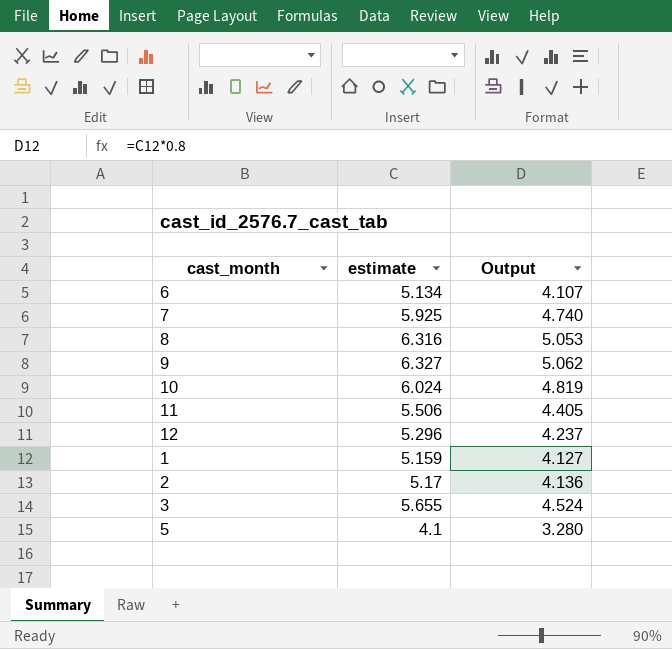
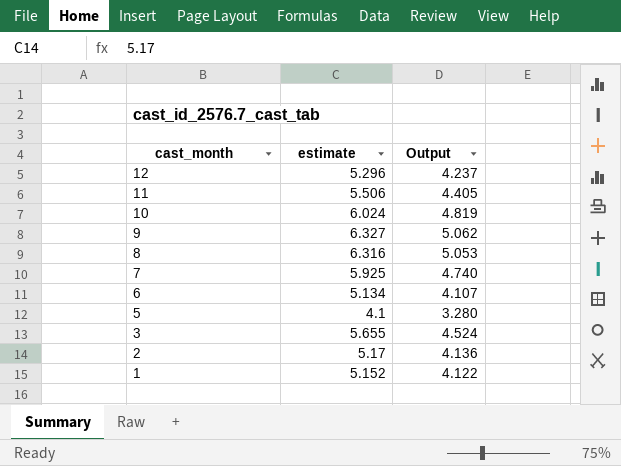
row order: none -> cast_month descending
1 | estimate: 5.159 -> 5.152
1 | Output: 4.127 -> 4.122

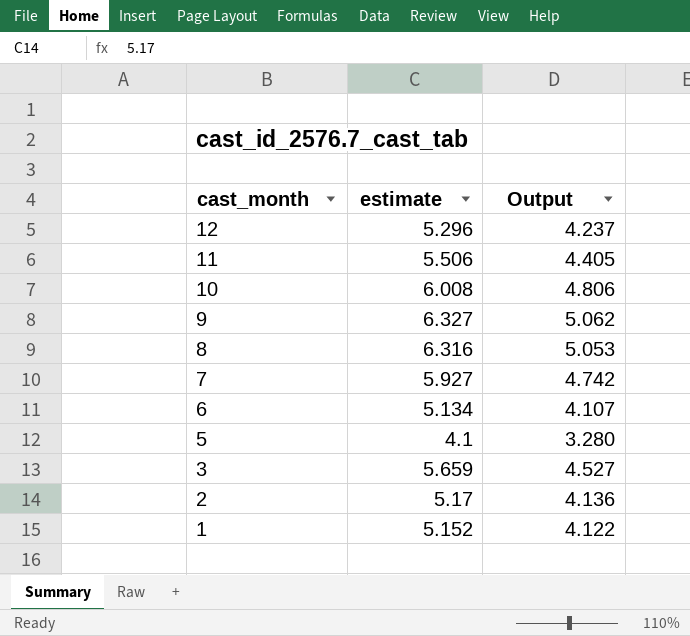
10 | estimate: 6.024 -> 6.008
10 | Output: 4.819 -> 4.806
7 | estimate: 5.925 -> 5.927
7 | Output: 4.740 -> 4.742
3 | estimate: 5.655 -> 5.659
3 | Output: 4.524 -> 4.527

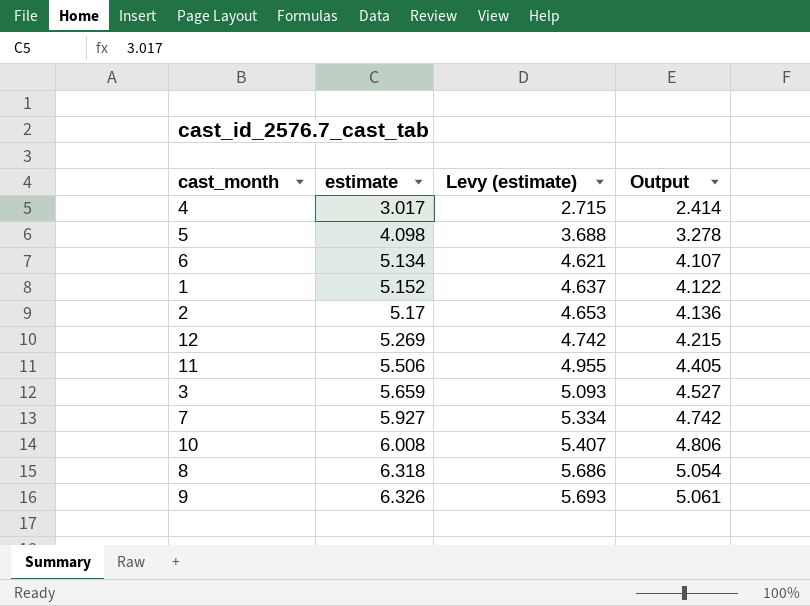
row order: cast_month descending -> estimate ascending
column Levy (estimate) | formula: none -> [estimate] * 0.9
row 4: none -> 3.017 | 2.715 | 2.414
5 | estimate: 4.1 -> 4.098
5 | Output: 3.280 -> 3.278
12 | estimate: 5.296 -> 5.269
12 | Output: 4.237 -> 4.215
8 | estimate: 6.316 -> 6.318
8 | Output: 5.053 -> 5.054
9 | estimate: 6.327 -> 6.326
9 | Output: 5.062 -> 5.061

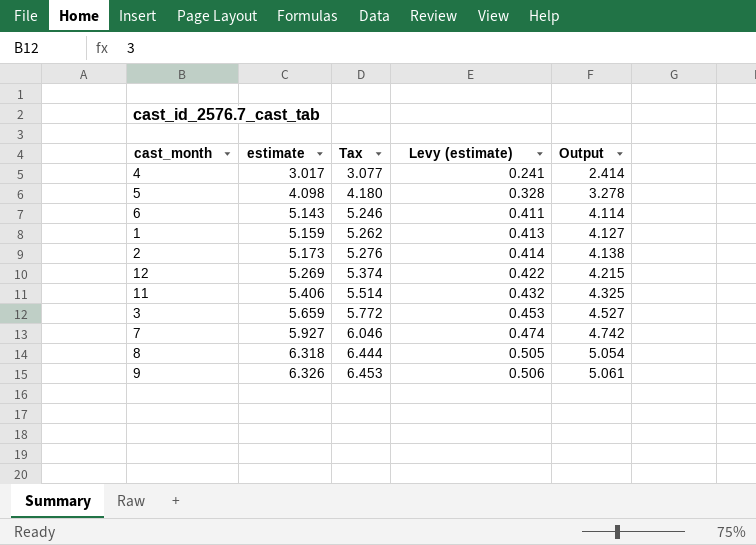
column Tax | formula: none -> [estimate] * 1.02
column Levy (estimate) | formula: [estimate] * 0.9 -> [estimate] * 0.08
row 10: 6.008 | 5.407 | 4.806 -> none
6 | estimate: 5.134 -> 5.143
6 | Output: 4.107 -> 4.114
1 | estimate: 5.152 -> 5.159
1 | Output: 4.122 -> 4.127
2 | estimate: 5.17 -> 5.173
2 | Output: 4.136 -> 4.138
11 | estimate: 5.506 -> 5.406
11 | Output: 4.405 -> 4.325

